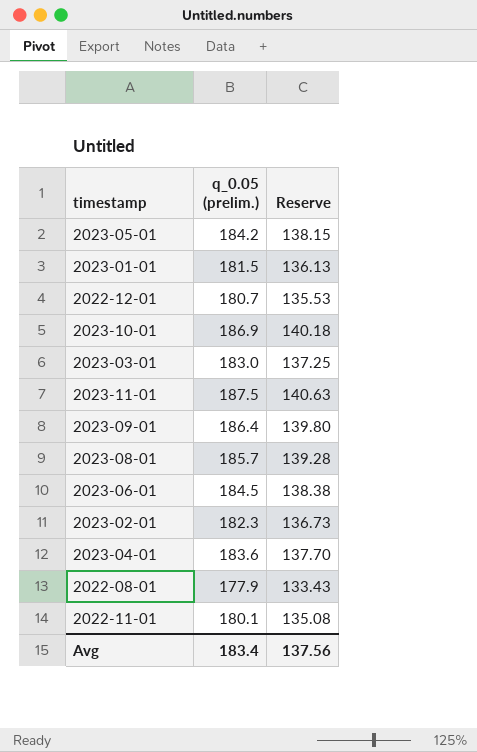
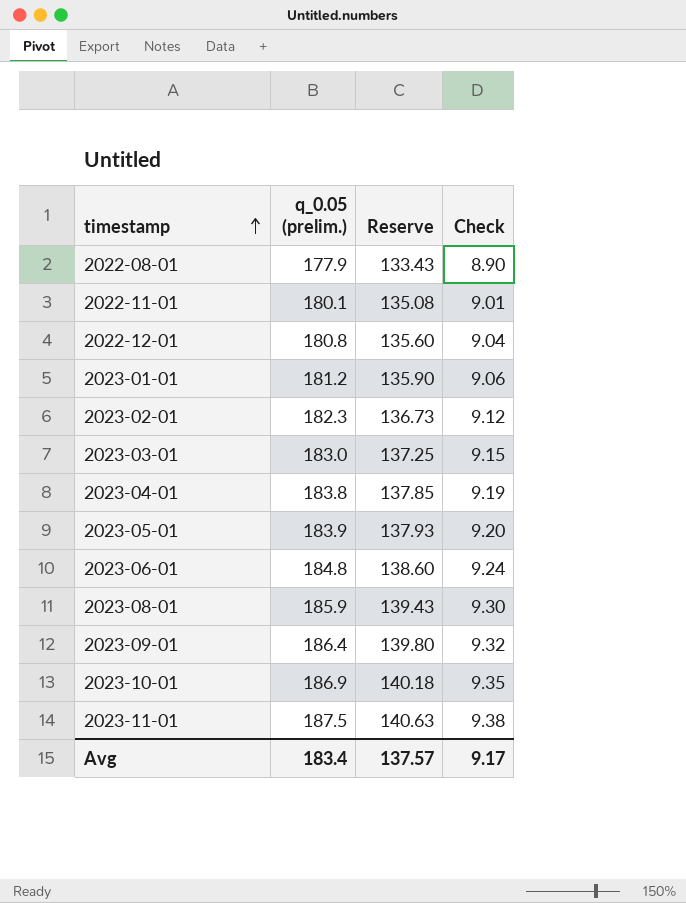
row order: none -> timestamp ascending
column Check | formula: none -> [q_0.05 (prelim.)] * 0.05
2022-12-01 | q_0.05 (prelim.): 180.7 -> 180.8
2022-12-01 | Reserve: 135.53 -> 135.60
2023-01-01 | q_0.05 (prelim.): 181.5 -> 181.2
2023-01-01 | Reserve: 136.13 -> 135.90
2023-04-01 | q_0.05 (prelim.): 183.6 -> 183.8
2023-04-01 | Reserve: 137.70 -> 137.85
2023-05-01 | q_0.05 (prelim.): 184.2 -> 183.9
2023-05-01 | Reserve: 138.15 -> 137.93
2023-06-01 | q_0.05 (prelim.): 184.5 -> 184.8
2023-06-01 | Reserve: 138.38 -> 138.60
2023-08-01 | q_0.05 (prelim.): 185.7 -> 185.9
2023-08-01 | Reserve: 139.28 -> 139.43
Avg | Reserve: 137.56 -> 137.57

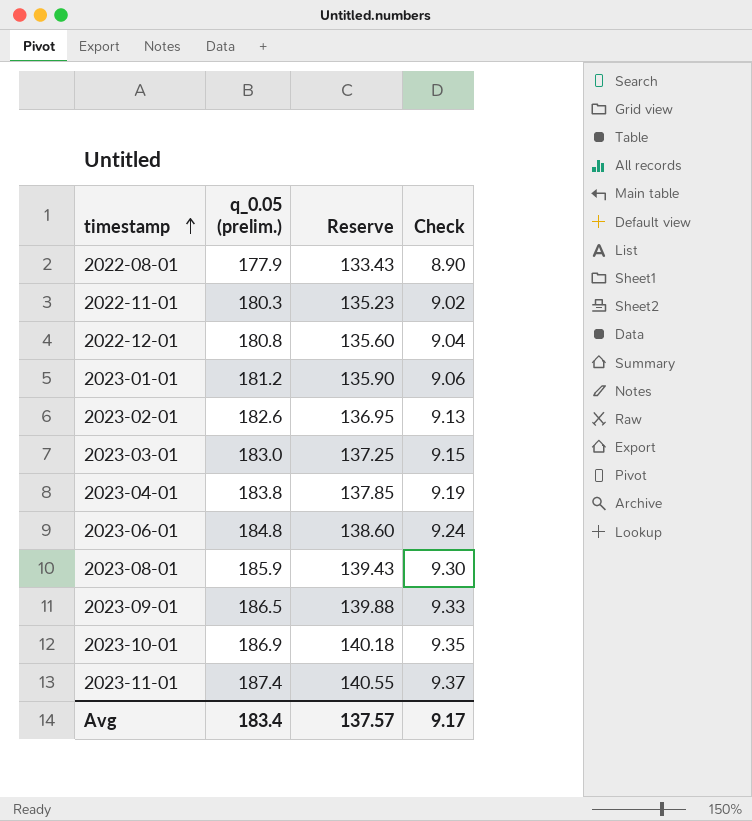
row 2023-05-01: 183.9 | 137.93 | 9.20 -> none
2022-11-01 | q_0.05 (prelim.): 180.1 -> 180.3
2022-11-01 | Reserve: 135.08 -> 135.23
2022-11-01 | Check: 9.01 -> 9.02
2023-02-01 | q_0.05 (prelim.): 182.3 -> 182.6
2023-02-01 | Reserve: 136.73 -> 136.95
2023-02-01 | Check: 9.12 -> 9.13
2023-09-01 | q_0.05 (prelim.): 186.4 -> 186.5
2023-09-01 | Reserve: 139.80 -> 139.88
2023-09-01 | Check: 9.32 -> 9.33
2023-11-01 | q_0.05 (prelim.): 187.5 -> 187.4
2023-11-01 | Reserve: 140.63 -> 140.55
2023-11-01 | Check: 9.38 -> 9.37

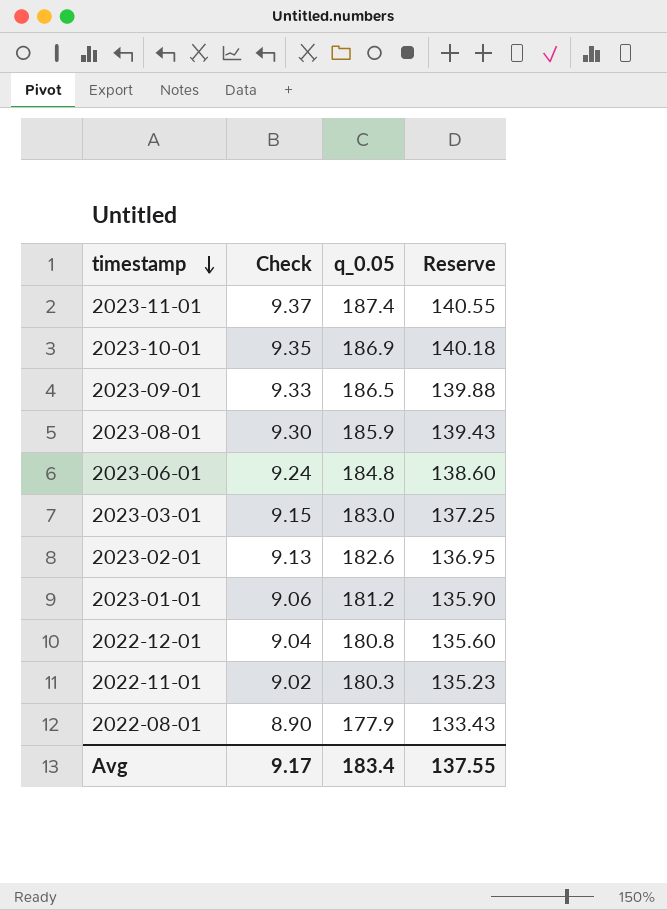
row order: timestamp ascending -> timestamp descending
column Check | position: 4 -> 2
column name: q_0.05 (prelim.) -> q_0.05
row 2023-04-01: 183.8 | 137.85 | 9.19 -> none
Avg | Reserve: 137.57 -> 137.55

